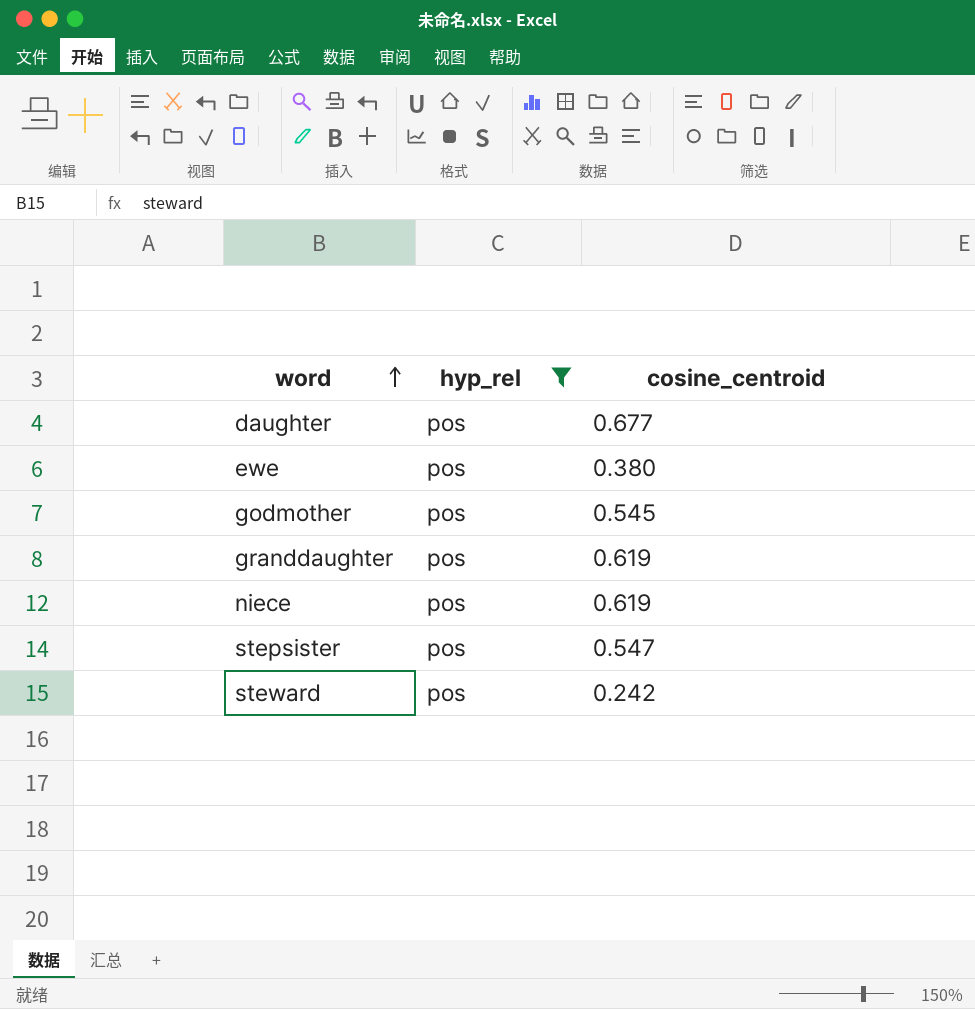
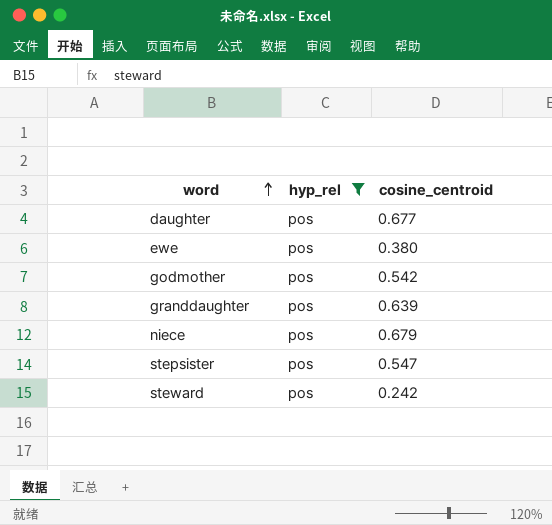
godmother | cosine_centroid: 0.545 -> 0.542
granddaughter | cosine_centroid: 0.619 -> 0.639
niece | cosine_centroid: 0.619 -> 0.679

